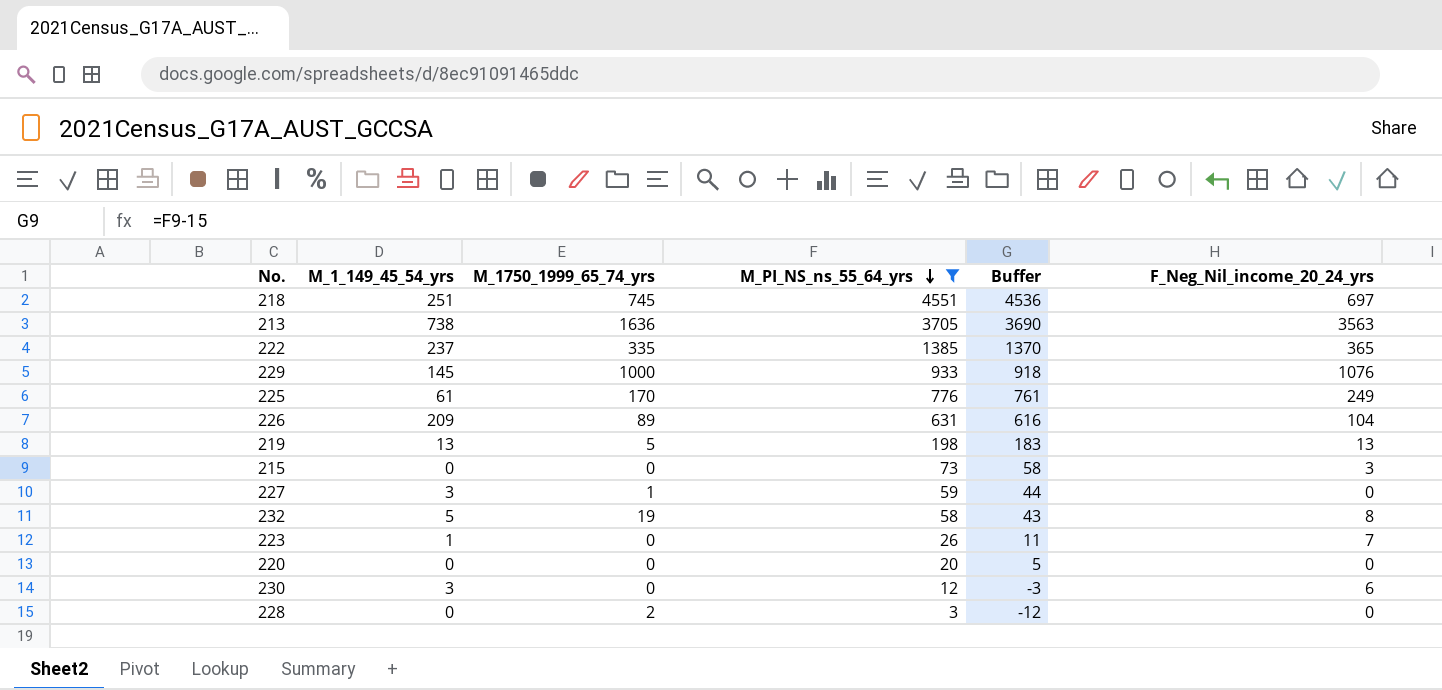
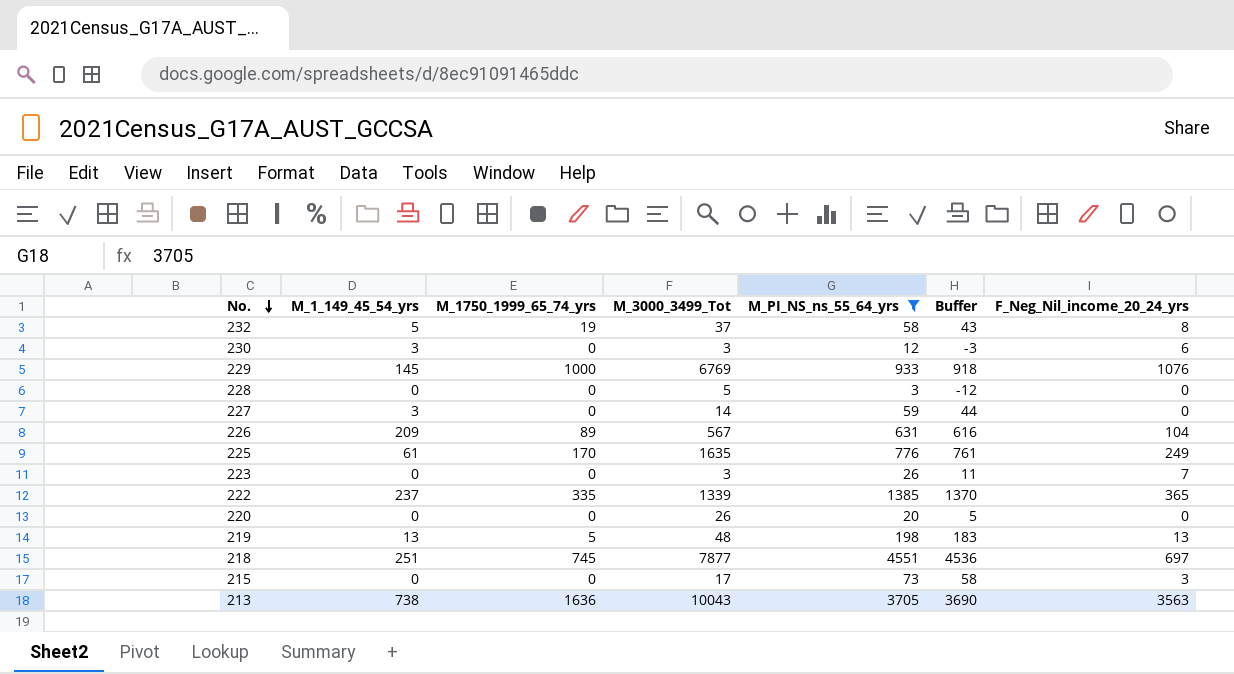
row order: M_PI_NS_ns_55_64_yrs descending -> No. descending
column M_3000_3499_Tot | position: none -> 4
228 | M_1750_1999_65_74_yrs: 2 -> 0
227 | M_1750_1999_65_74_yrs: 1 -> 0
223 | M_1_149_45_54_yrs: 1 -> 0

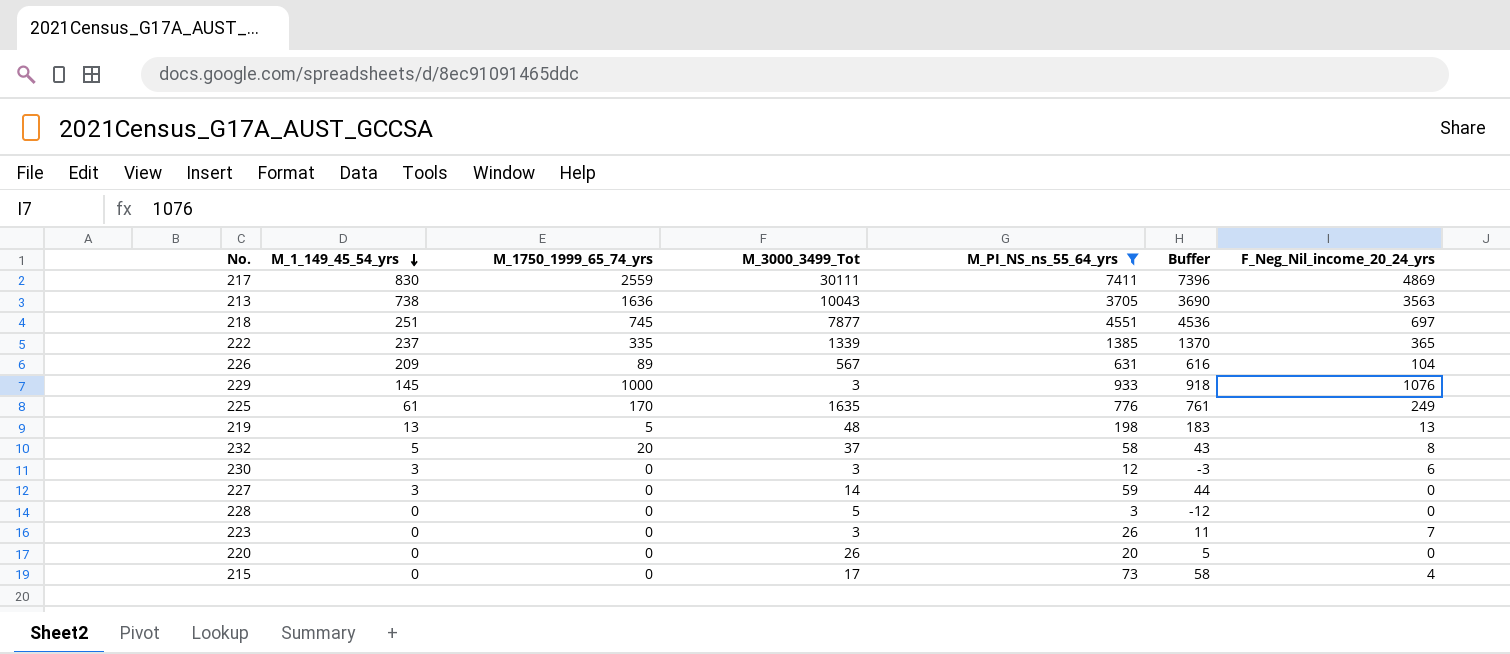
row order: No. descending -> M_1_149_45_54_yrs descending
row 217: none -> 830 | 2559 | 30111 | 7411 | 7396 | 4869
229 | M_3000_3499_Tot: 6769 -> 3
232 | M_1750_1999_65_74_yrs: 19 -> 20
215 | F_Neg_Nil_income_20_24_yrs: 3 -> 4

